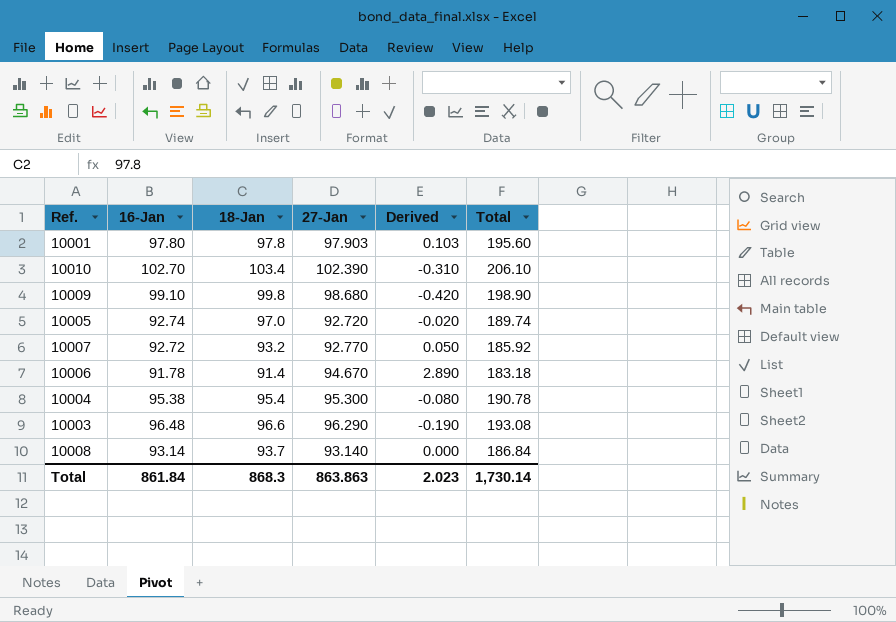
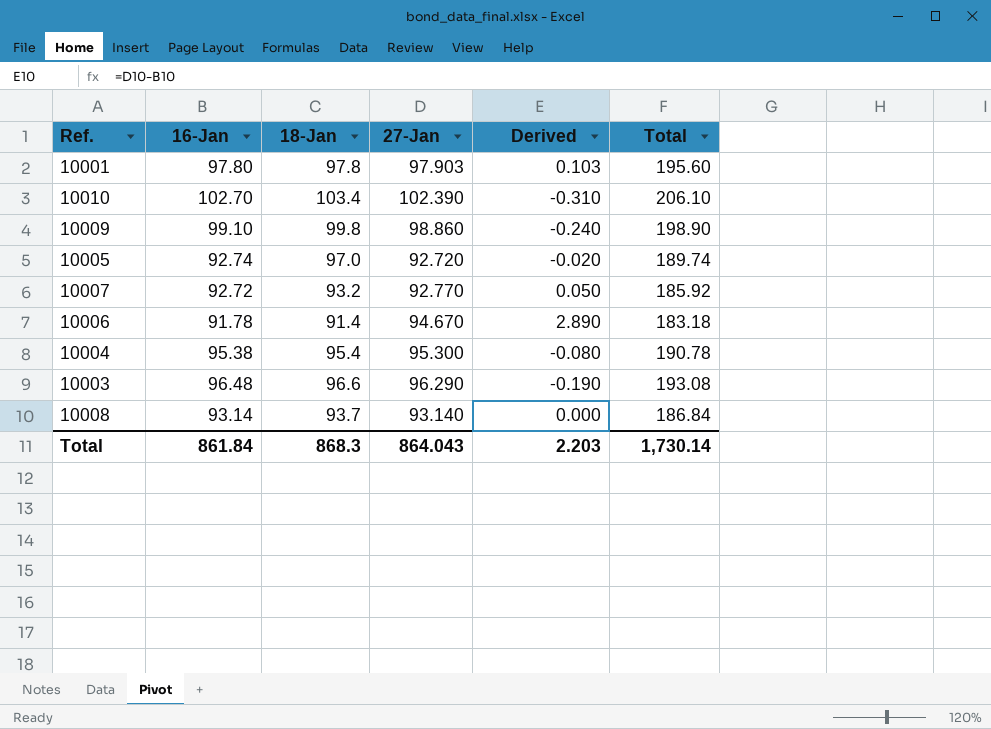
10009 | 27-Jan: 98.680 -> 98.860
10009 | Derived: -0.420 -> -0.240
Total | 27-Jan: 863.863 -> 864.043
Total | Derived: 2.023 -> 2.203

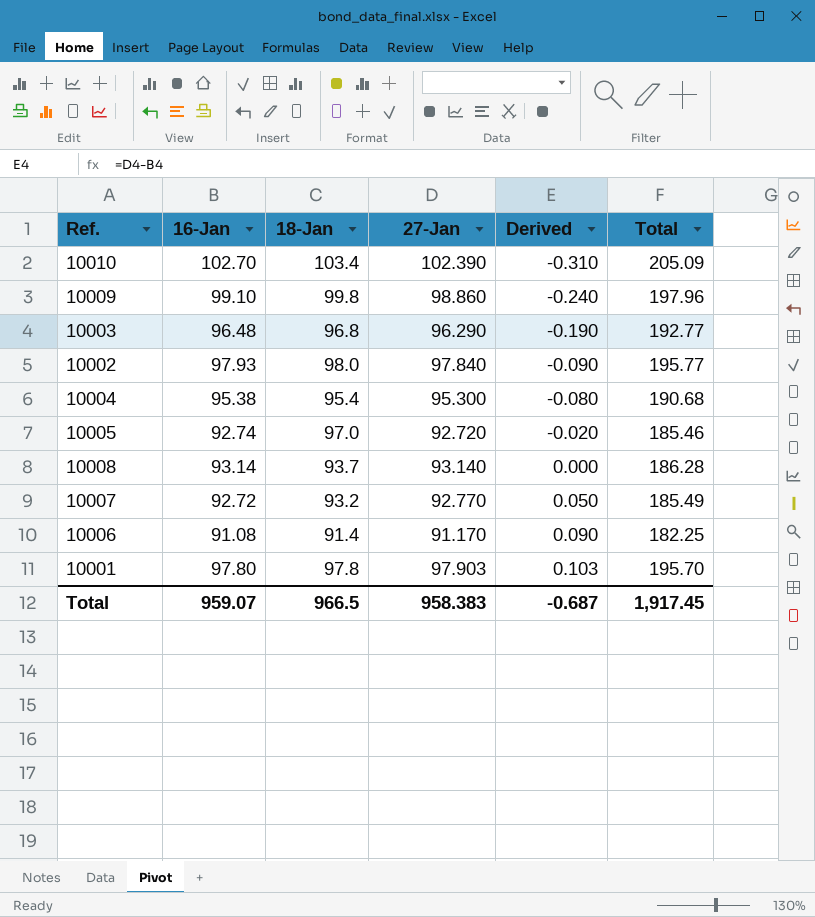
row order: none -> Derived ascending
column Total | formula: [16-Jan] + [18-Jan] -> [16-Jan] + [27-Jan]
10003 | 18-Jan: 96.6 -> 96.8
row 10002: none -> 97.93 | 98.0 | 97.840 | -0.090 | 195.77
10006 | 16-Jan: 91.78 -> 91.08
10006 | 27-Jan: 94.670 -> 91.170
10006 | Derived: 2.890 -> 0.090
Total | 16-Jan: 861.84 -> 959.07
Total | 18-Jan: 868.3 -> 966.5
Total | 27-Jan: 864.043 -> 958.383
Total | Derived: 2.203 -> -0.687
Total | Total: 1,730.14 -> 1,917.45

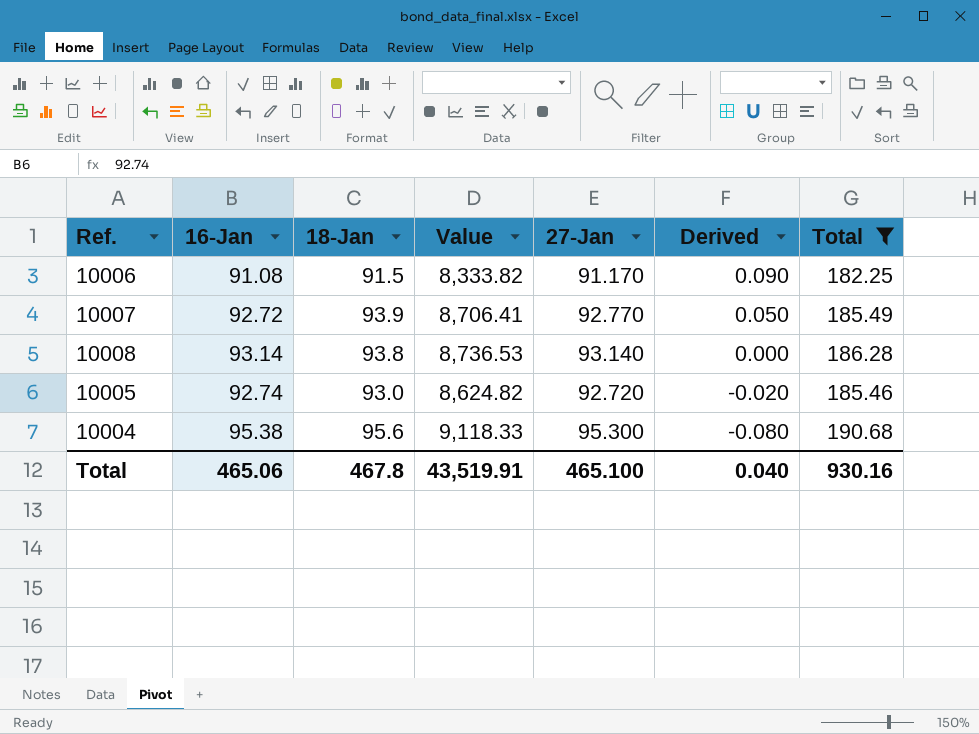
filter: none -> Total <= 190.68
row order: Derived ascending -> Derived descending
column Value | formula: none -> [16-Jan] * [18-Jan]
10006 | 18-Jan: 91.4 -> 91.5
10007 | 18-Jan: 93.2 -> 93.9
10008 | 18-Jan: 93.7 -> 93.8
10005 | 18-Jan: 97.0 -> 93.0
10004 | 18-Jan: 95.4 -> 95.6
Total | 16-Jan: 959.07 -> 465.06
Total | 18-Jan: 966.5 -> 467.8
Total | 27-Jan: 958.383 -> 465.100
Total | Derived: -0.687 -> 0.040
Total | Total: 1,917.45 -> 930.16

